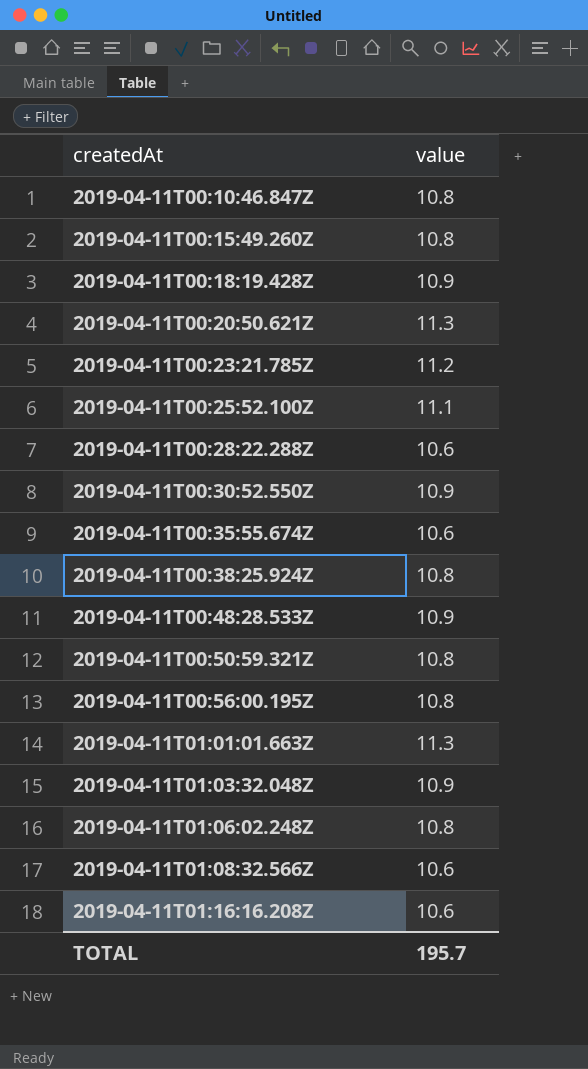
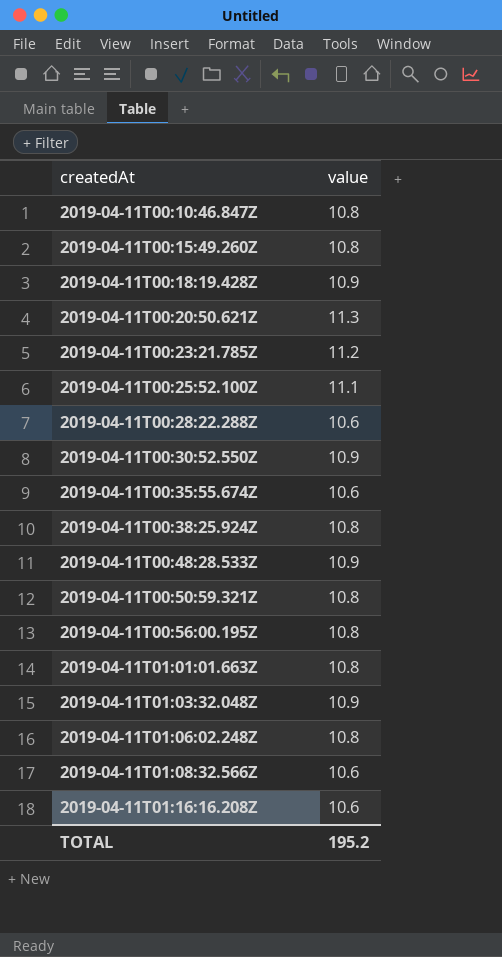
2019-04-11T01:01:01.663Z | value: 11.3 -> 10.8
TOTAL | value: 195.7 -> 195.2

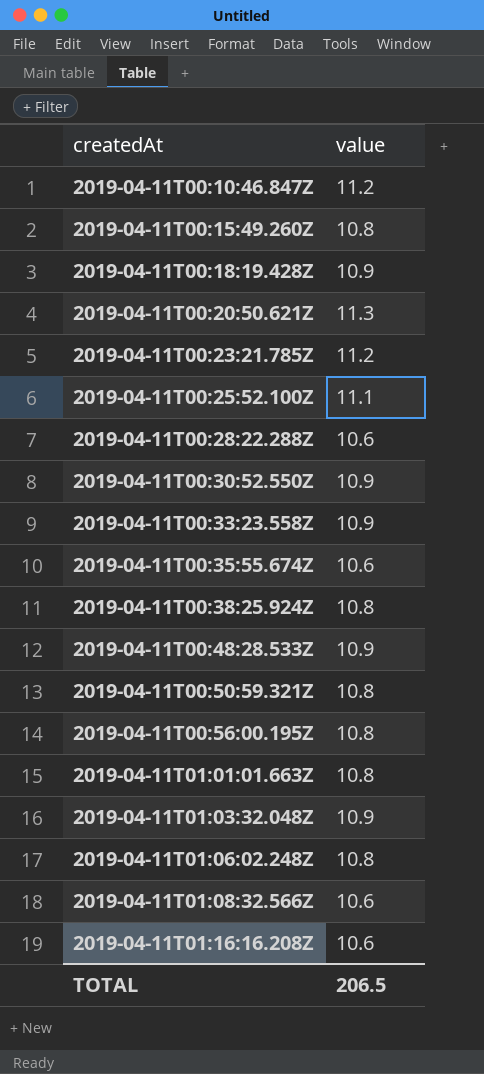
2019-04-11T00:10:46.847Z | value: 10.8 -> 11.2
row 2019-04-11T00:33:23.558Z: none -> 10.9
TOTAL | value: 195.2 -> 206.5

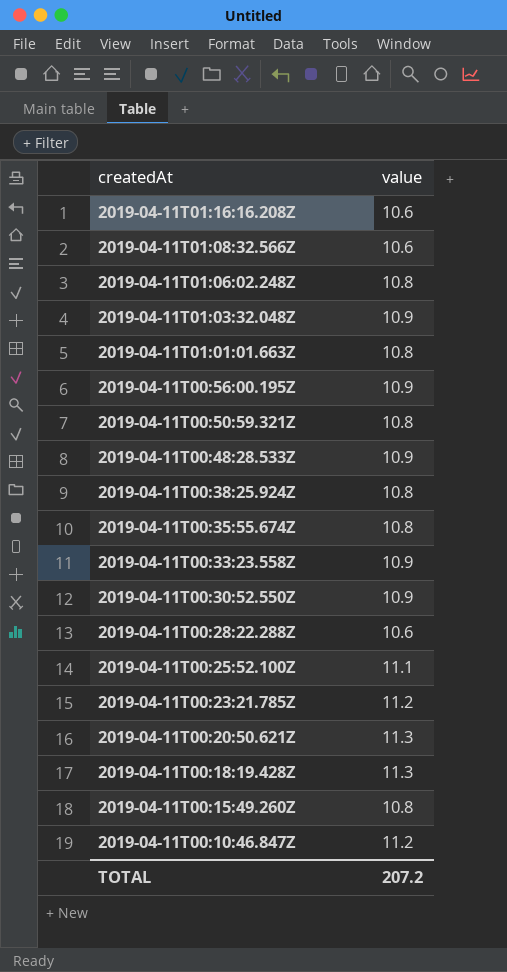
row order: createdAt ascending -> createdAt descending
2019-04-11T00:56:00.195Z | value: 10.8 -> 10.9
2019-04-11T00:35:55.674Z | value: 10.6 -> 10.8
2019-04-11T00:18:19.428Z | value: 10.9 -> 11.3
TOTAL | value: 206.5 -> 207.2

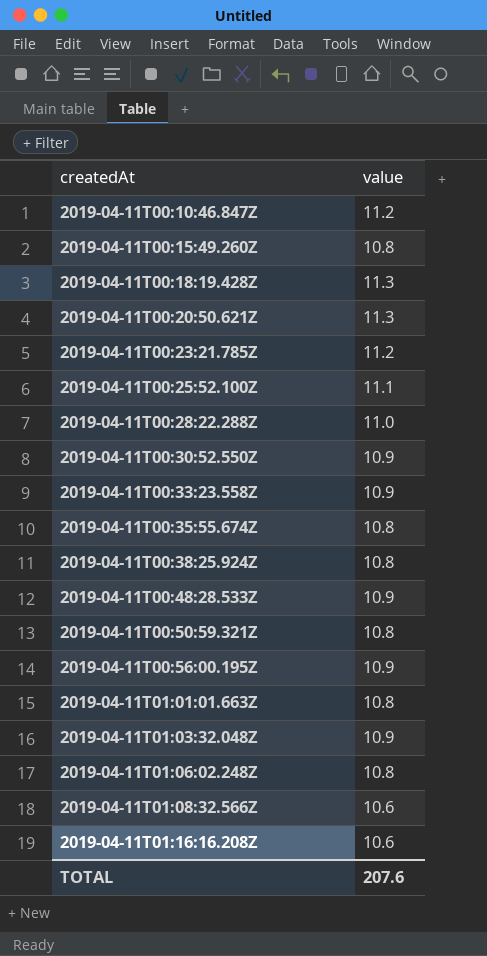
row order: createdAt descending -> createdAt ascending
2019-04-11T00:28:22.288Z | value: 10.6 -> 11.0
TOTAL | value: 207.2 -> 207.6

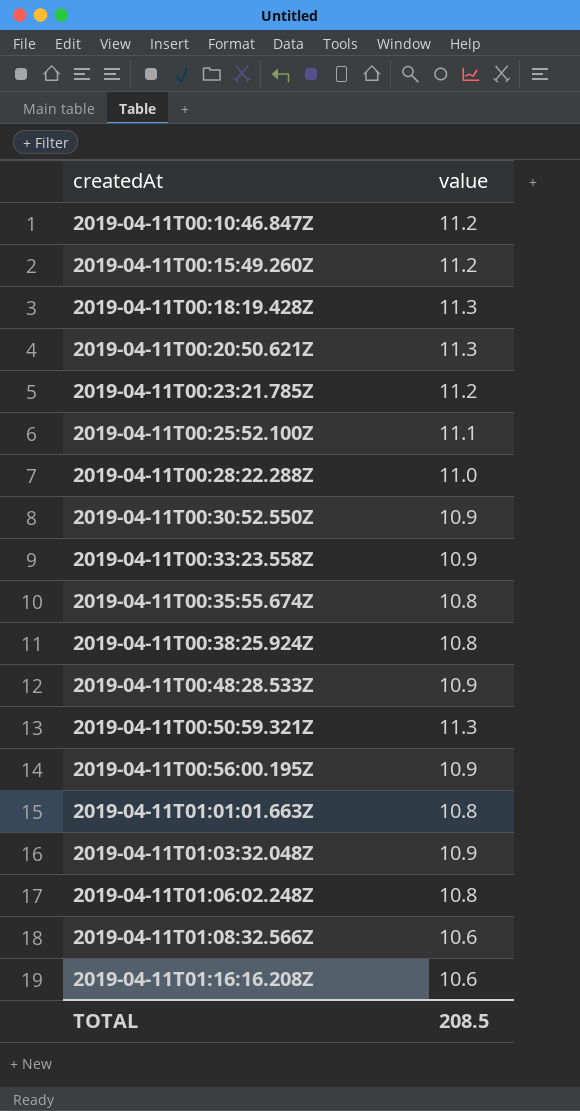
2019-04-11T00:15:49.260Z | value: 10.8 -> 11.2
2019-04-11T00:50:59.321Z | value: 10.8 -> 11.3
TOTAL | value: 207.6 -> 208.5

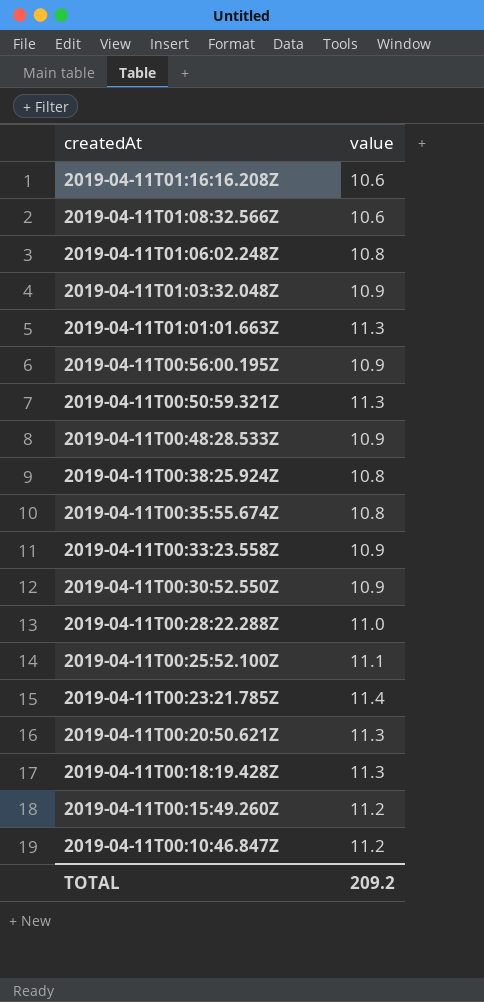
row order: createdAt ascending -> createdAt descending
2019-04-11T01:01:01.663Z | value: 10.8 -> 11.3
2019-04-11T00:23:21.785Z | value: 11.2 -> 11.4
TOTAL | value: 208.5 -> 209.2

